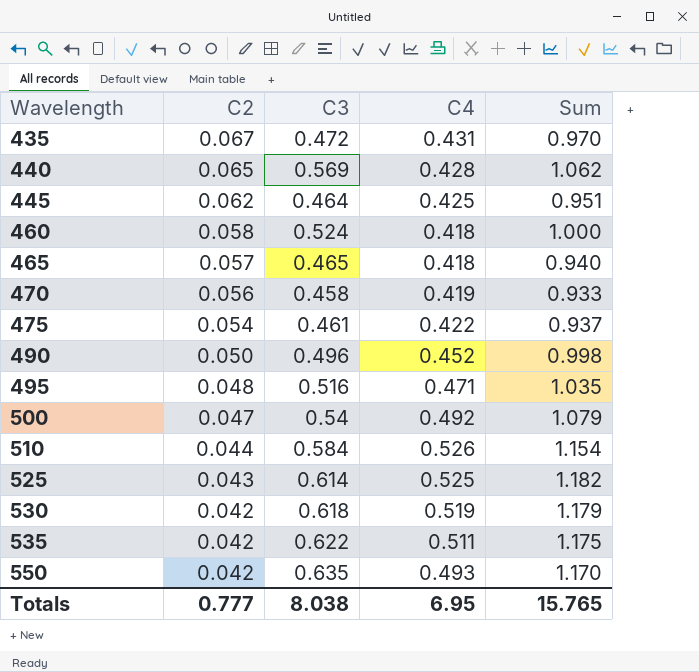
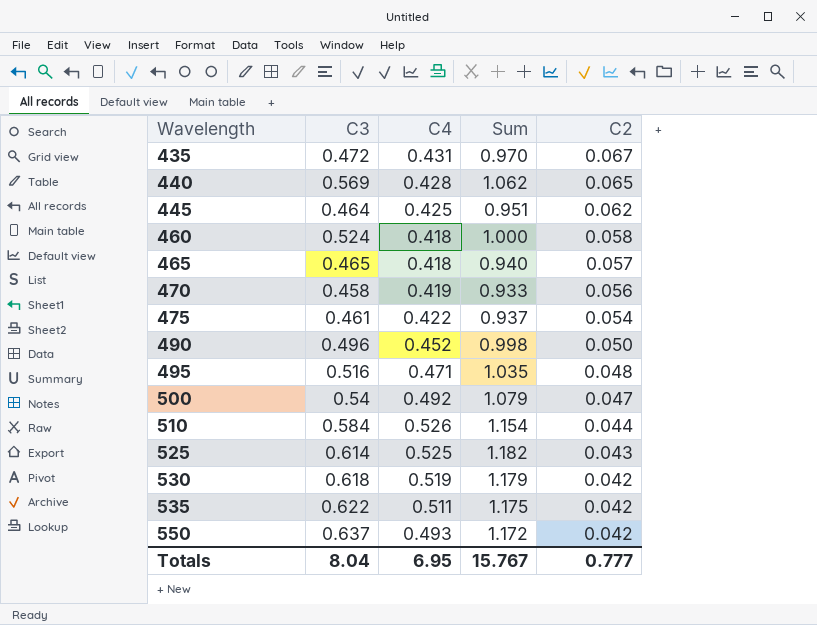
column C2 | position: 2 -> 5
550 | C3: 0.635 -> 0.637
550 | Sum: 1.170 -> 1.172
Totals | C3: 8.038 -> 8.04
Totals | Sum: 15.765 -> 15.767

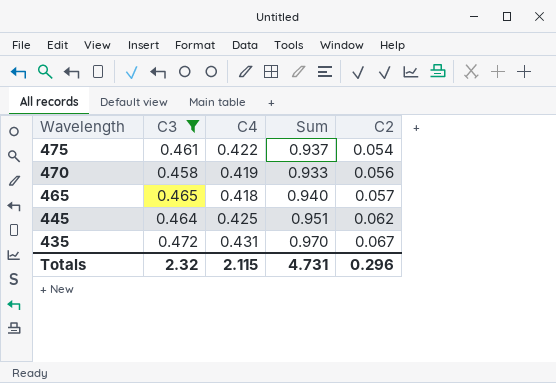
filter: none -> C3 <= 0.472
row order: Wavelength ascending -> Wavelength descending
Totals | C3: 8.04 -> 2.32
Totals | C4: 6.95 -> 2.115
Totals | Sum: 15.767 -> 4.731
Totals | C2: 0.777 -> 0.296

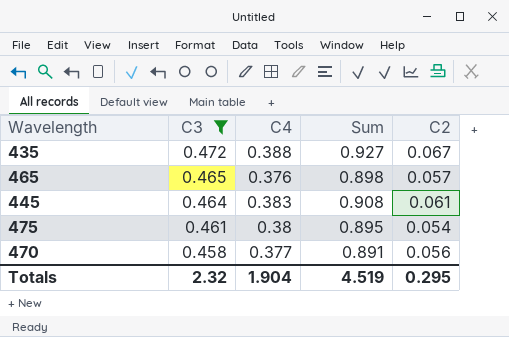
row order: Wavelength descending -> C3 descending
435 | C4: 0.431 -> 0.388
435 | Sum: 0.970 -> 0.927
465 | C4: 0.418 -> 0.376
465 | Sum: 0.940 -> 0.898
445 | C4: 0.425 -> 0.383
445 | Sum: 0.951 -> 0.908
445 | C2: 0.062 -> 0.061
475 | C4: 0.422 -> 0.38
475 | Sum: 0.937 -> 0.895
470 | C4: 0.419 -> 0.377
470 | Sum: 0.933 -> 0.891
Totals | C4: 2.115 -> 1.904
Totals | Sum: 4.731 -> 4.519
Totals | C2: 0.296 -> 0.295

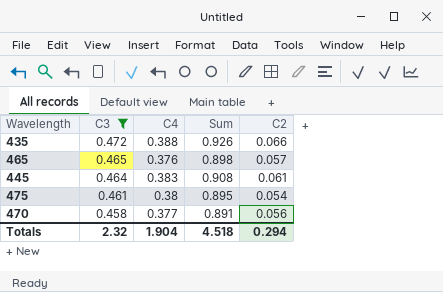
435 | Sum: 0.927 -> 0.926
435 | C2: 0.067 -> 0.066
Totals | Sum: 4.519 -> 4.518
Totals | C2: 0.295 -> 0.294

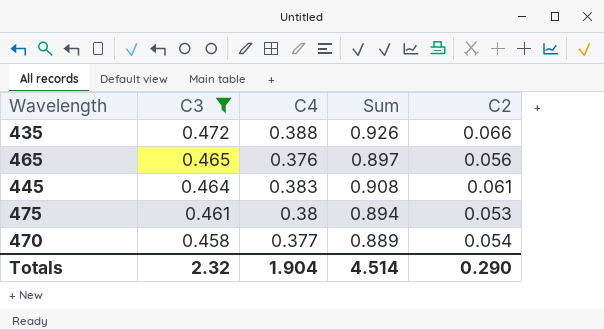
465 | Sum: 0.898 -> 0.897
465 | C2: 0.057 -> 0.056
475 | Sum: 0.895 -> 0.894
475 | C2: 0.054 -> 0.053
470 | Sum: 0.891 -> 0.889
470 | C2: 0.056 -> 0.054
Totals | Sum: 4.518 -> 4.514
Totals | C2: 0.294 -> 0.290

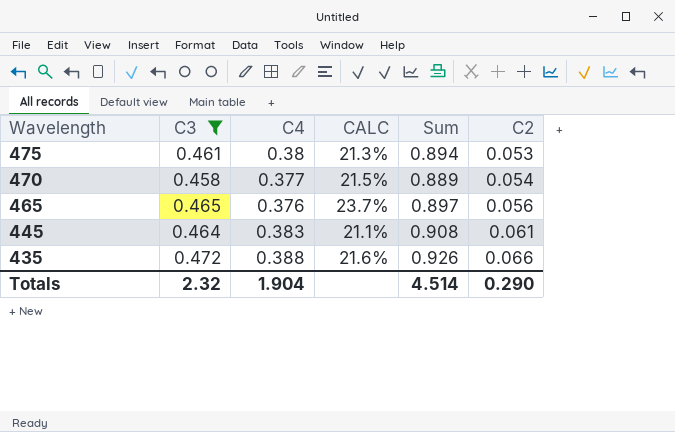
row order: C3 descending -> Wavelength descending
column CALC | formula: none -> ([C3] - [C4]) / [C4]

